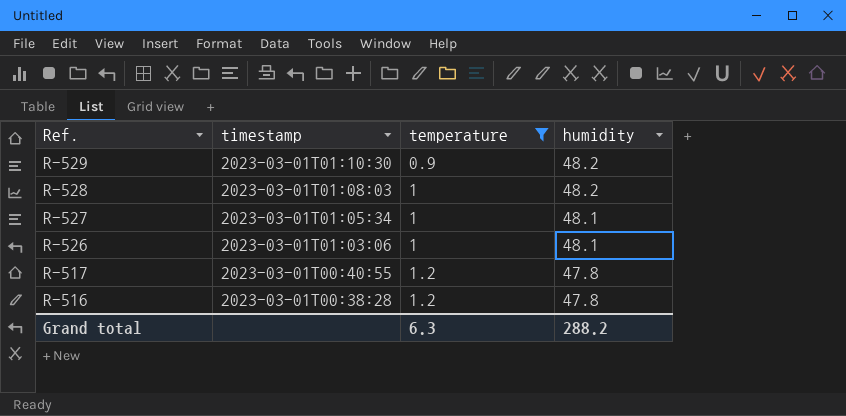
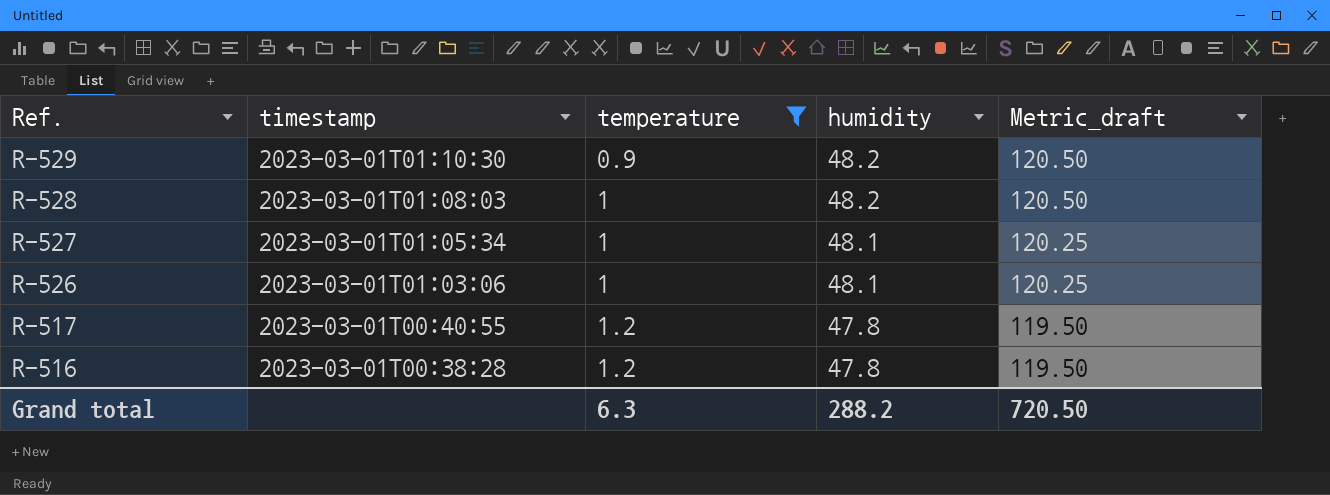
column Metric_draft | formula: none -> [humidity] * 2.5

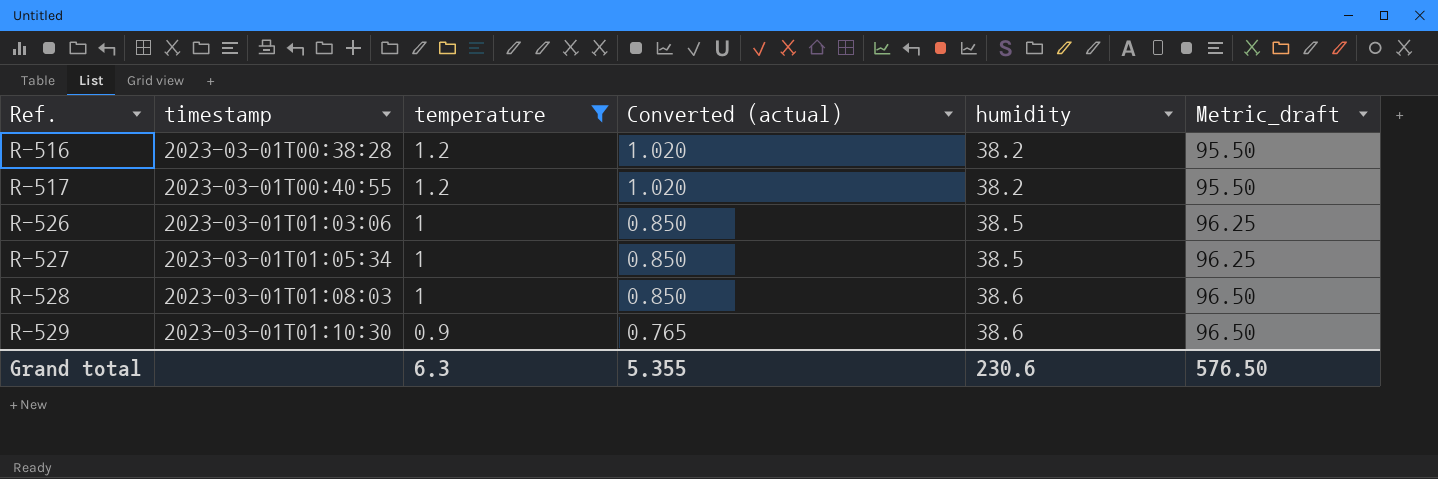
row order: Ref. descending -> Ref. ascending
column Converted (actual) | formula: none -> [temperature] * 0.85
R-516 | humidity: 47.8 -> 38.2
R-516 | Metric_draft: 119.50 -> 95.50
R-517 | humidity: 47.8 -> 38.2
R-517 | Metric_draft: 119.50 -> 95.50
R-526 | humidity: 48.1 -> 38.5
R-526 | Metric_draft: 120.25 -> 96.25
R-527 | humidity: 48.1 -> 38.5
R-527 | Metric_draft: 120.25 -> 96.25
R-528 | humidity: 48.2 -> 38.6
R-528 | Metric_draft: 120.50 -> 96.50
R-529 | humidity: 48.2 -> 38.6
R-529 | Metric_draft: 120.50 -> 96.50
Grand total | humidity: 288.2 -> 230.6
Grand total | Metric_draft: 720.50 -> 576.50

